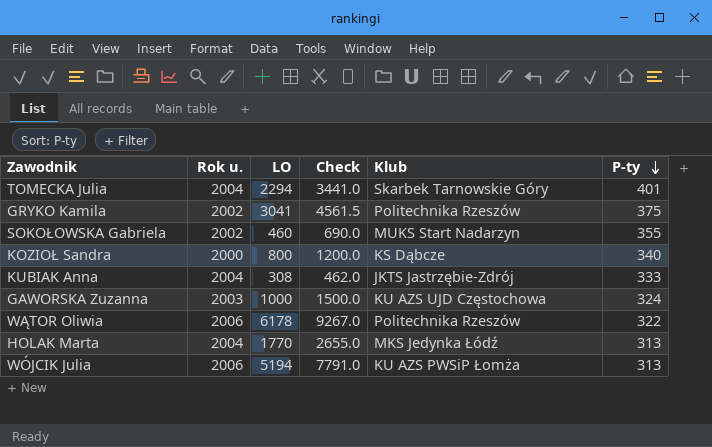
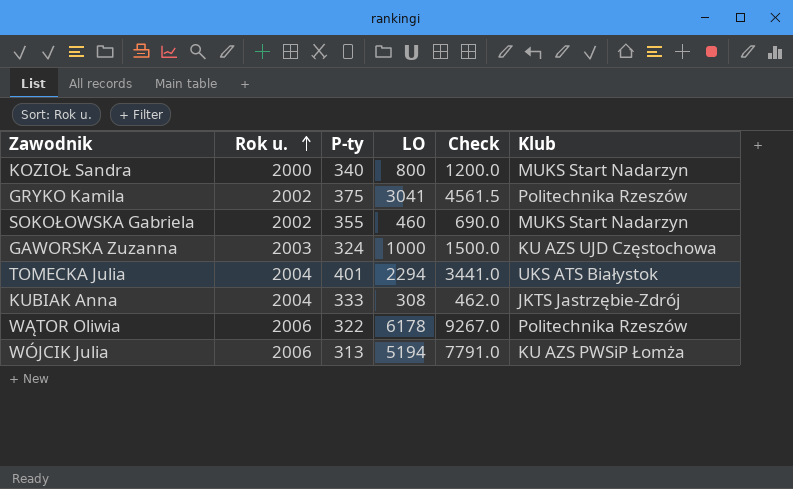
row order: P-ty descending -> Rok u. ascending
column P-ty | position: 6 -> 3
row HOLAK Marta: 2004 | 1770 | 2655.0 | MKS Jedynka Łódź | 313 -> none
KOZIOŁ Sandra | Klub: KS Dąbcze -> MUKS Start Nadarzyn
TOMECKA Julia | Klub: Skarbek Tarnowskie Góry -> UKS ATS Białystok

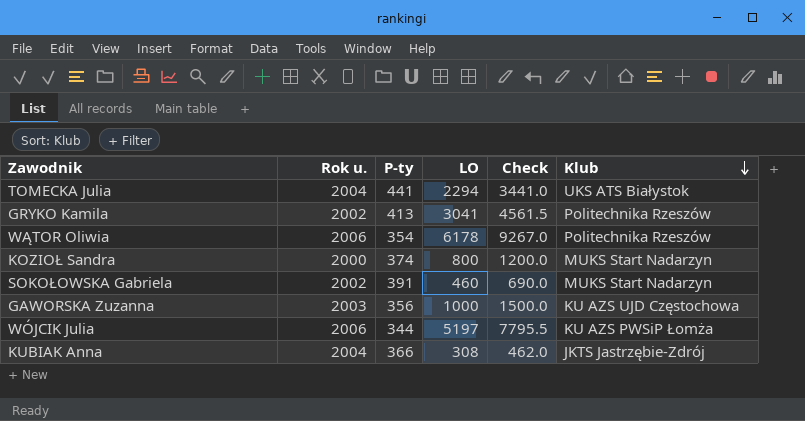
row order: Rok u. ascending -> Klub descending
TOMECKA Julia | P-ty: 401 -> 441
GRYKO Kamila | P-ty: 375 -> 413
WĄTOR Oliwia | P-ty: 322 -> 354
KOZIOŁ Sandra | P-ty: 340 -> 374
SOKOŁOWSKA Gabriela | P-ty: 355 -> 391
GAWORSKA Zuzanna | P-ty: 324 -> 356
WÓJCIK Julia | P-ty: 313 -> 344
WÓJCIK Julia | LO: 5194 -> 5197
WÓJCIK Julia | Check: 7791.0 -> 7795.5
KUBIAK Anna | P-ty: 333 -> 366

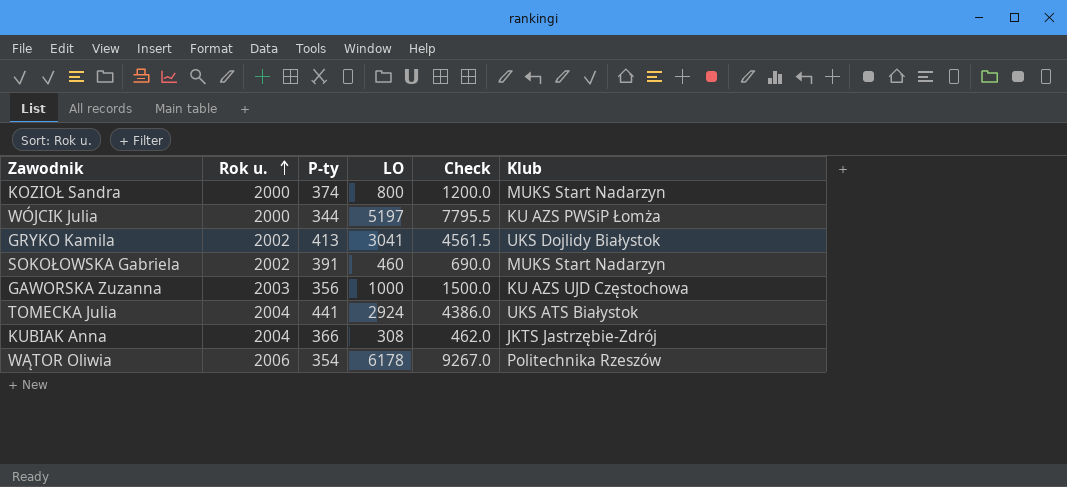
row order: Klub descending -> Rok u. ascending
WÓJCIK Julia | Rok u.: 2006 -> 2000
GRYKO Kamila | Klub: Politechnika Rzeszów -> UKS Dojlidy Białystok
TOMECKA Julia | LO: 2294 -> 2924
TOMECKA Julia | Check: 3441.0 -> 4386.0

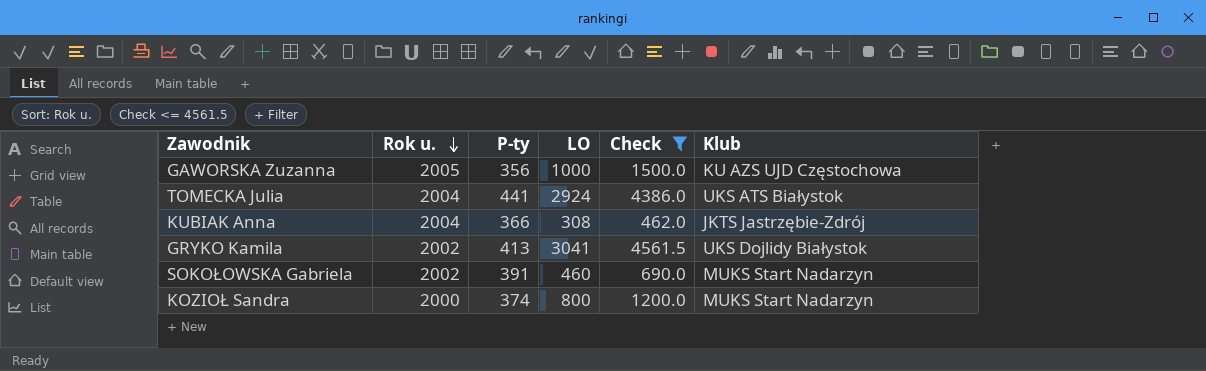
filter: none -> Check <= 4561.5
row order: Rok u. ascending -> Rok u. descending
GAWORSKA Zuzanna | Rok u.: 2003 -> 2005

